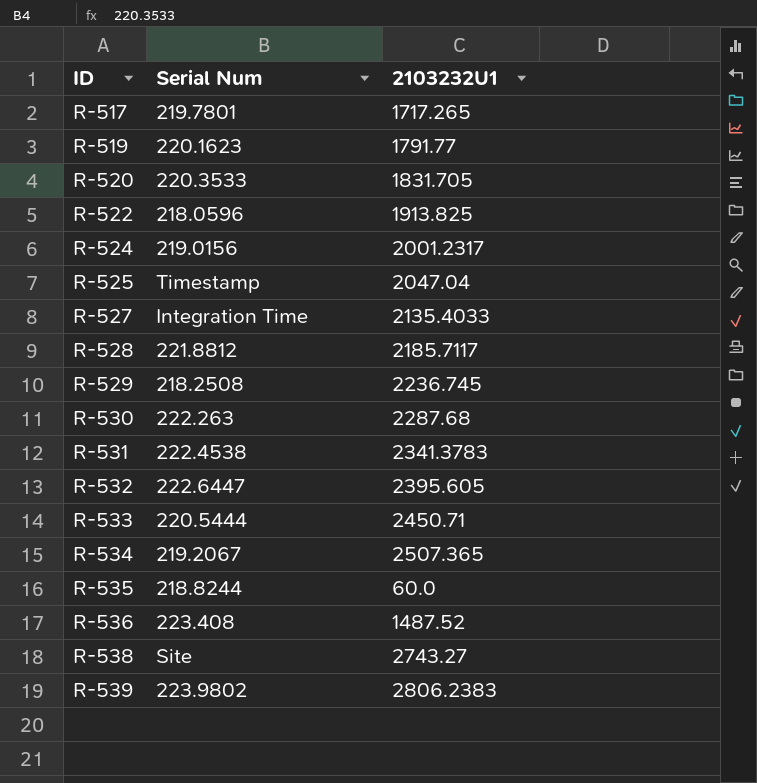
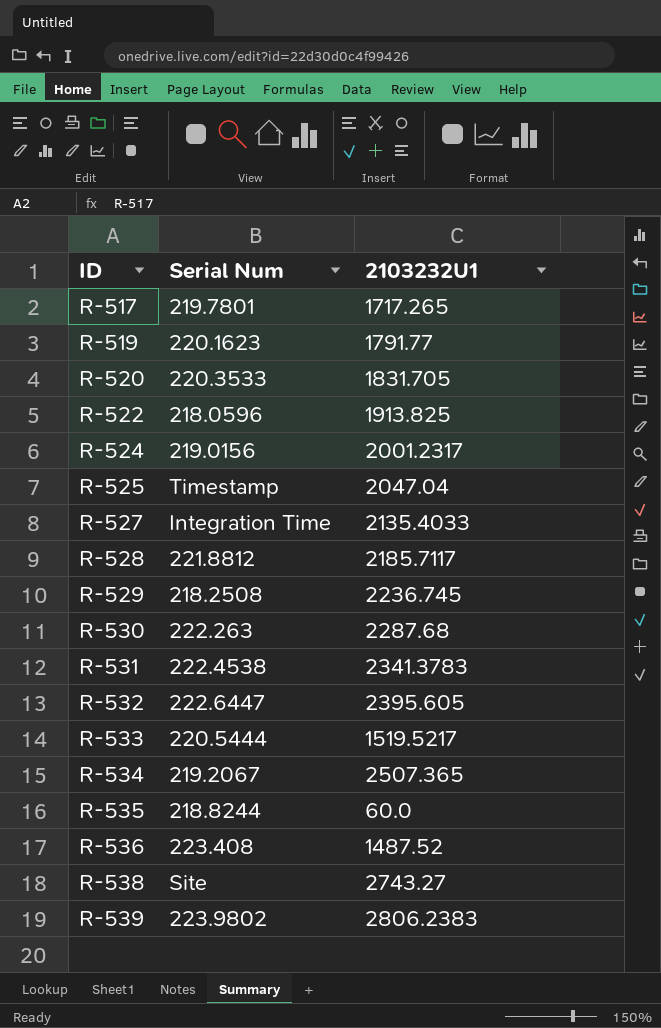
R-533 | 2103232U1: 2450.71 -> 1519.5217

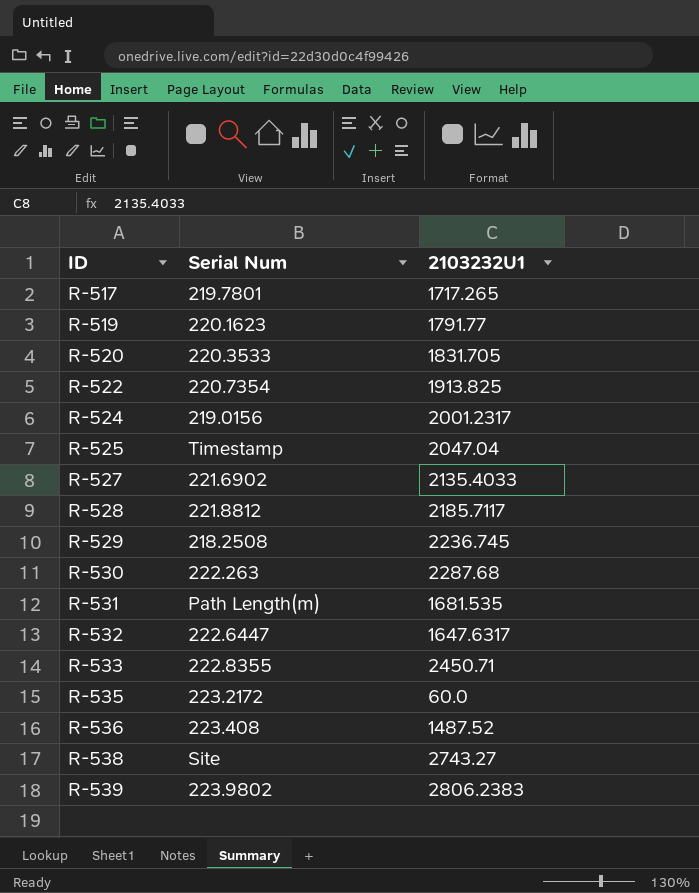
row R-534: 219.2067 | 2507.365 -> none
R-522 | Serial Num: 218.0596 -> 220.7354
R-527 | Serial Num: Integration Time -> 221.6902
R-531 | Serial Num: 222.4538 -> Path Length(m)
R-531 | 2103232U1: 2341.3783 -> 1681.535
R-532 | 2103232U1: 2395.605 -> 1647.6317
R-533 | Serial Num: 220.5444 -> 222.8355
R-533 | 2103232U1: 1519.5217 -> 2450.71
R-535 | Serial Num: 218.8244 -> 223.2172

